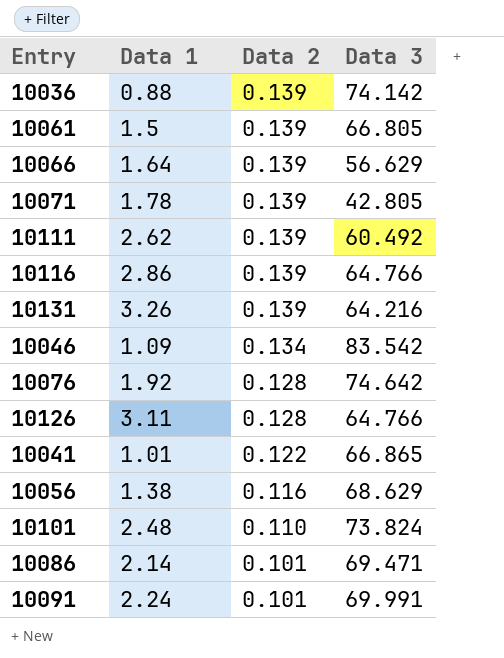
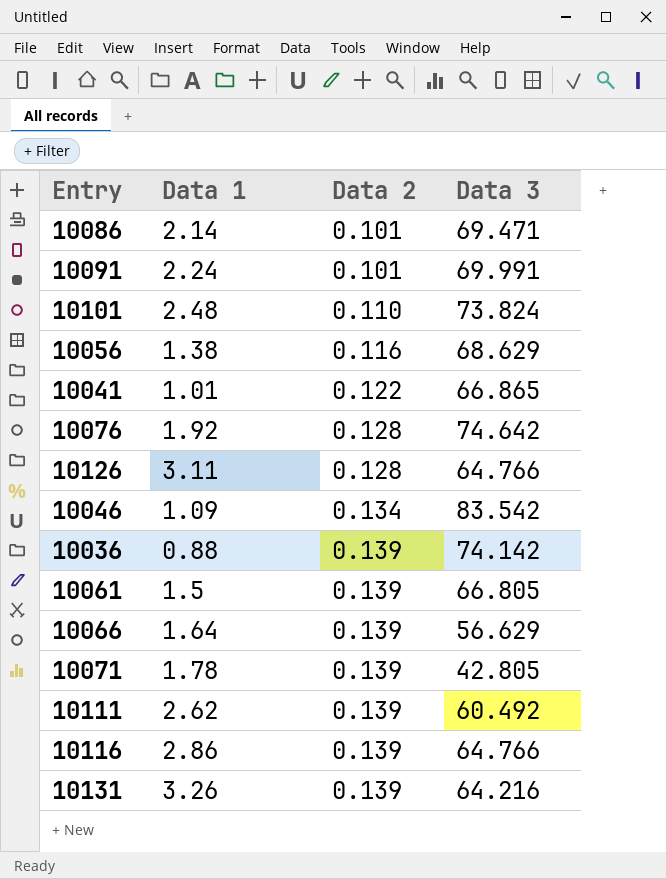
row order: Data 2 descending -> Data 2 ascending

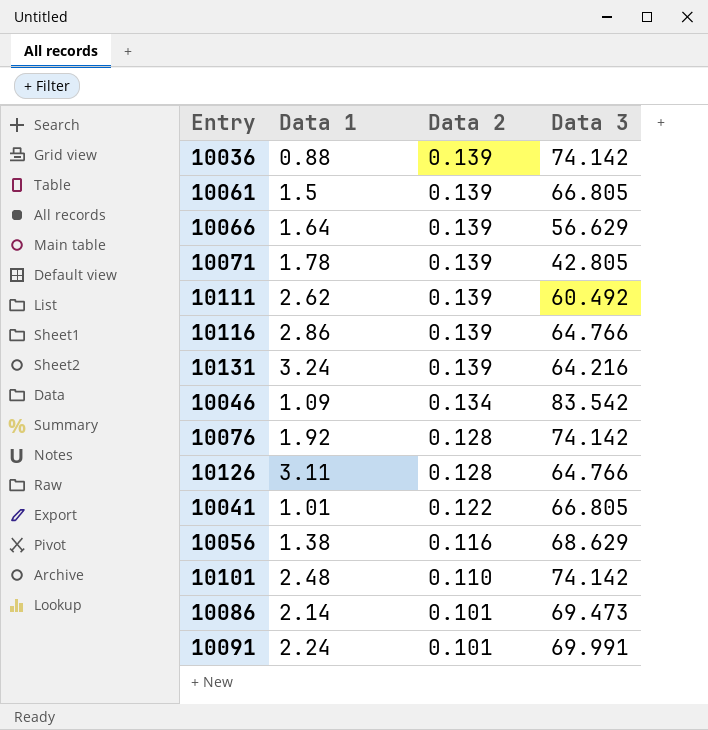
row order: Data 2 ascending -> Data 2 descending
10131 | Data 1: 3.26 -> 3.24
10076 | Data 3: 74.642 -> 74.142
10041 | Data 3: 66.865 -> 66.805
10101 | Data 3: 73.824 -> 74.142
10086 | Data 3: 69.471 -> 69.473

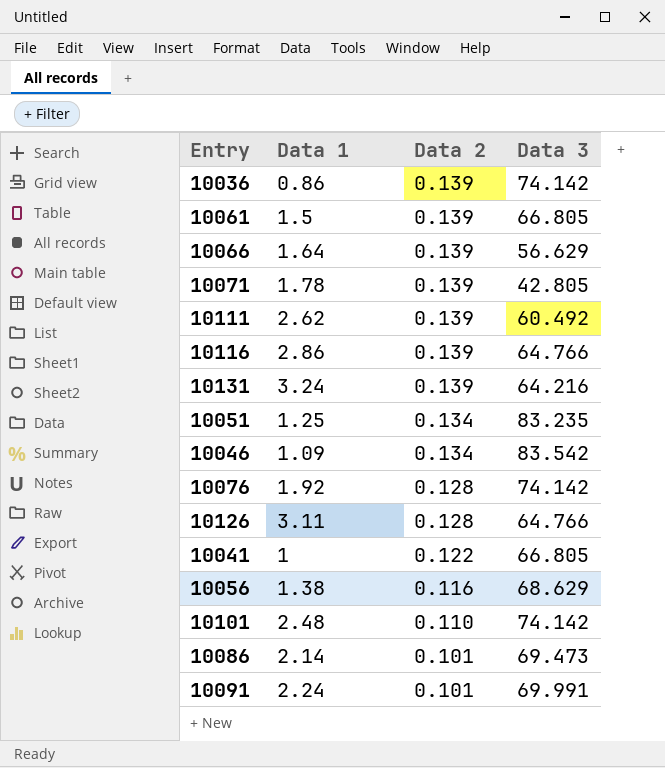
10036 | Data 1: 0.88 -> 0.86
row 10051: none -> 1.25 | 0.134 | 83.235
10041 | Data 1: 1.01 -> 1

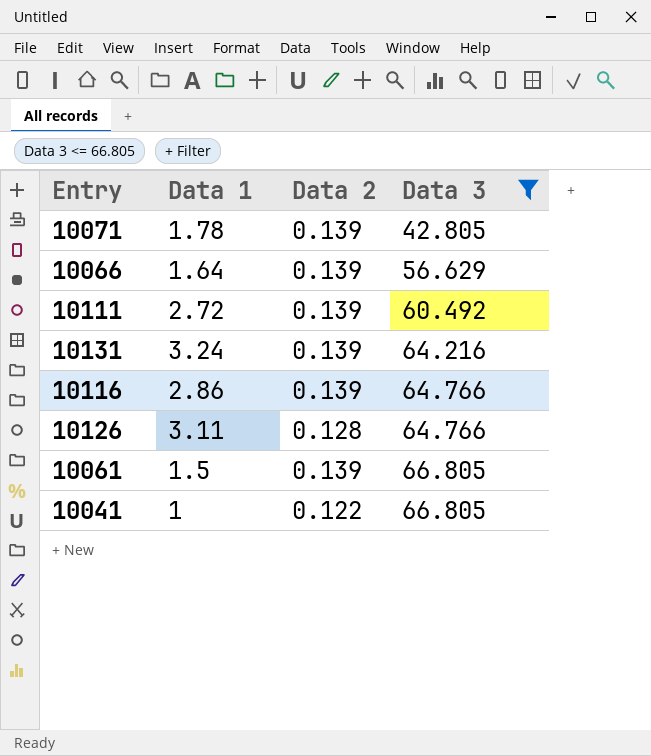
filter: none -> Data 3 <= 66.805
row order: Data 2 descending -> Data 3 ascending
10111 | Data 1: 2.62 -> 2.72

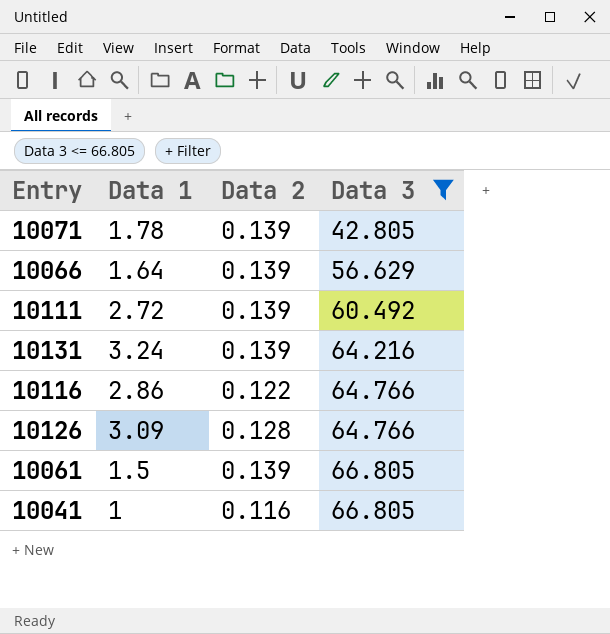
10116 | Data 2: 0.139 -> 0.122
10126 | Data 1: 3.11 -> 3.09
10041 | Data 2: 0.122 -> 0.116

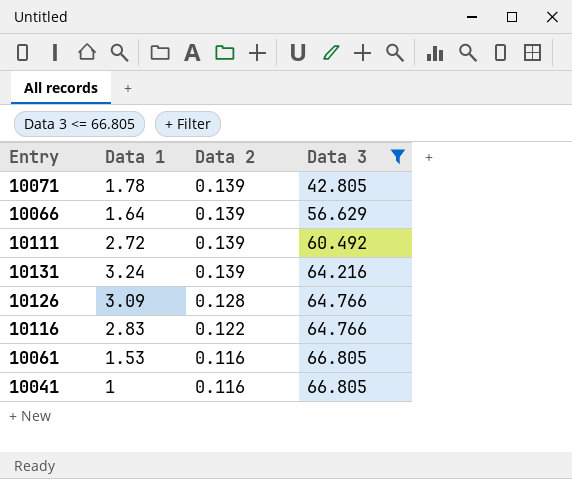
row order: Data 3 ascending -> Data 2 descending
10116 | Data 1: 2.86 -> 2.83
10061 | Data 1: 1.5 -> 1.53
10061 | Data 2: 0.139 -> 0.116

